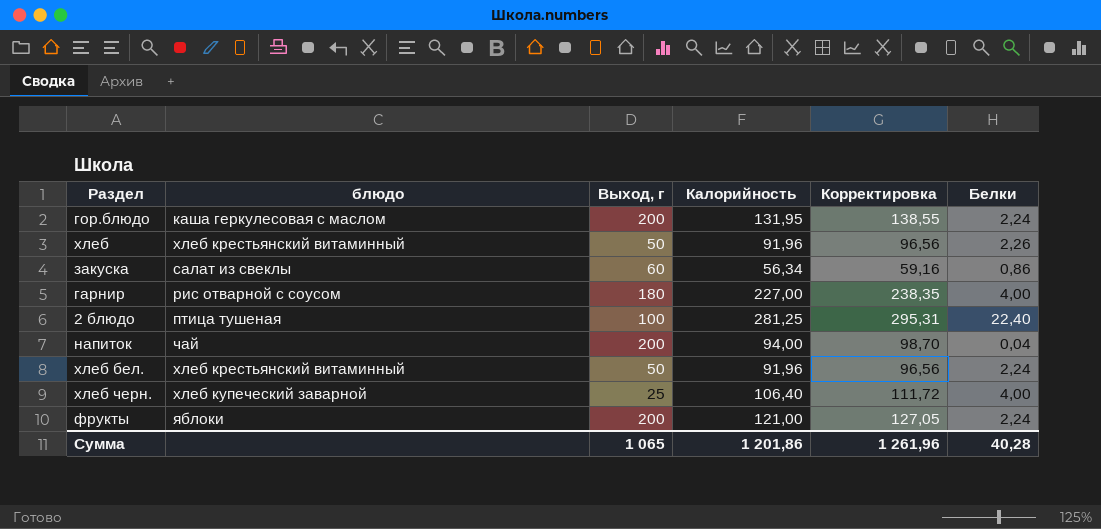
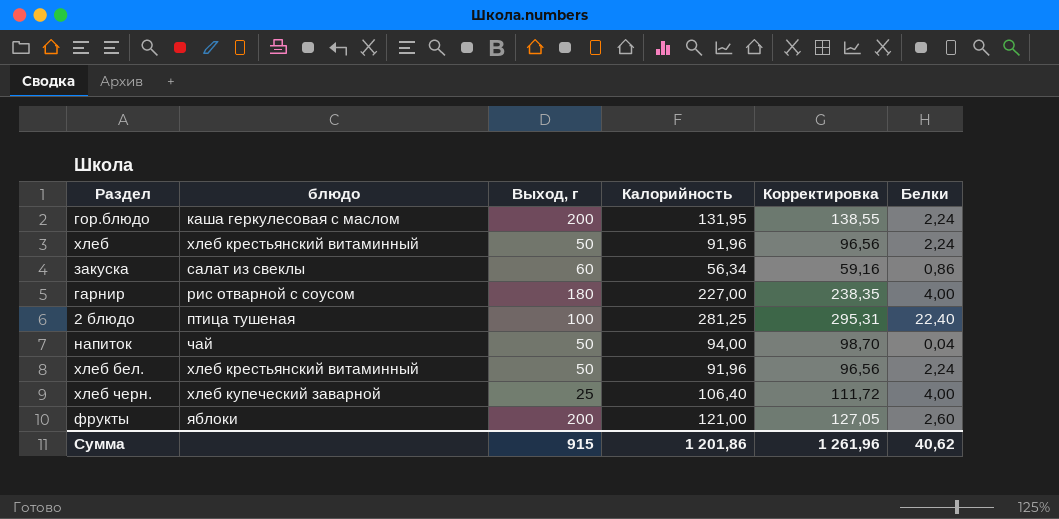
хлеб | Белки: 2,26 -> 2,24
напиток | Выход, г: 200 -> 50
фрукты | Белки: 2,24 -> 2,60
Сумма | Выход, г: 1 065 -> 915
Сумма | Белки: 40,28 -> 40,62

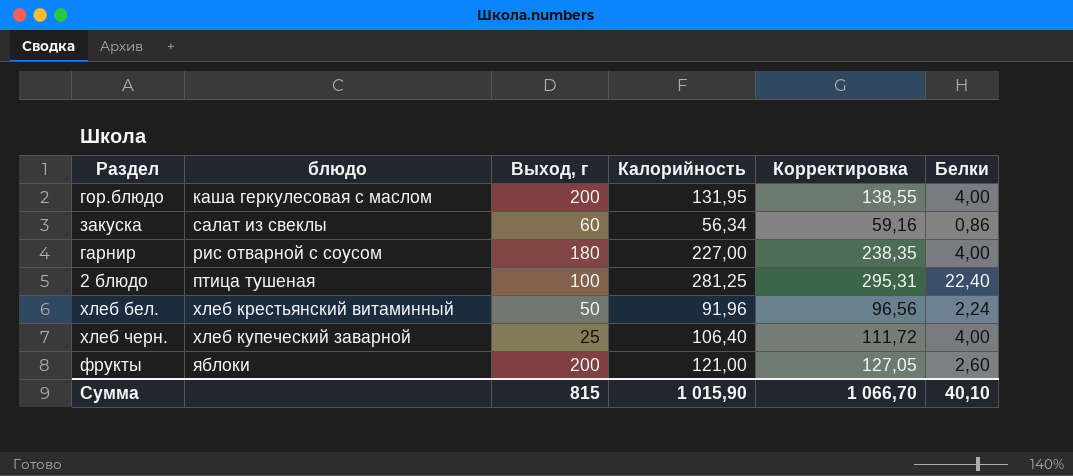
row хлеб: хлеб крестьянский витаминный | 50 | 91,96 | 96,56 | 2,24 -> none
row напиток: чай | 50 | 94,00 | 98,70 | 0,04 -> none
гор.блюдо | Белки: 2,24 -> 4,00
Сумма | Выход, г: 915 -> 815
Сумма | Калорийность: 1 201,86 -> 1 015,90
Сумма | Корректировка: 1 261,96 -> 1 066,70
Сумма | Белки: 40,62 -> 40,10

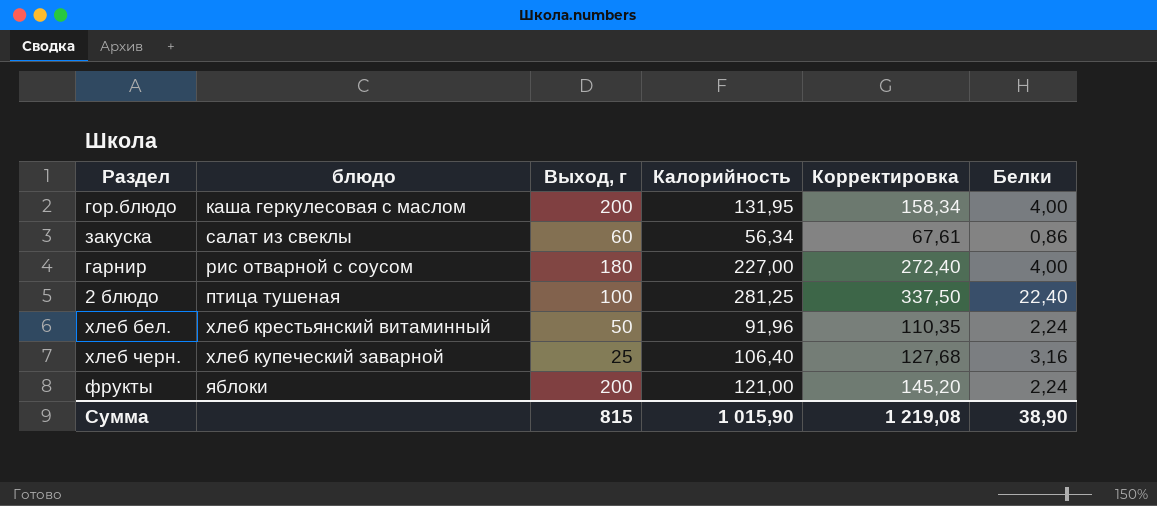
column Корректировка | formula: [Калорийность] * 1,05 -> [Калорийность] * 1,2
хлеб черн. | Белки: 4,00 -> 3,16
фрукты | Белки: 2,60 -> 2,24
Сумма | Корректировка: 1 066,70 -> 1 219,08
Сумма | Белки: 40,10 -> 38,90

